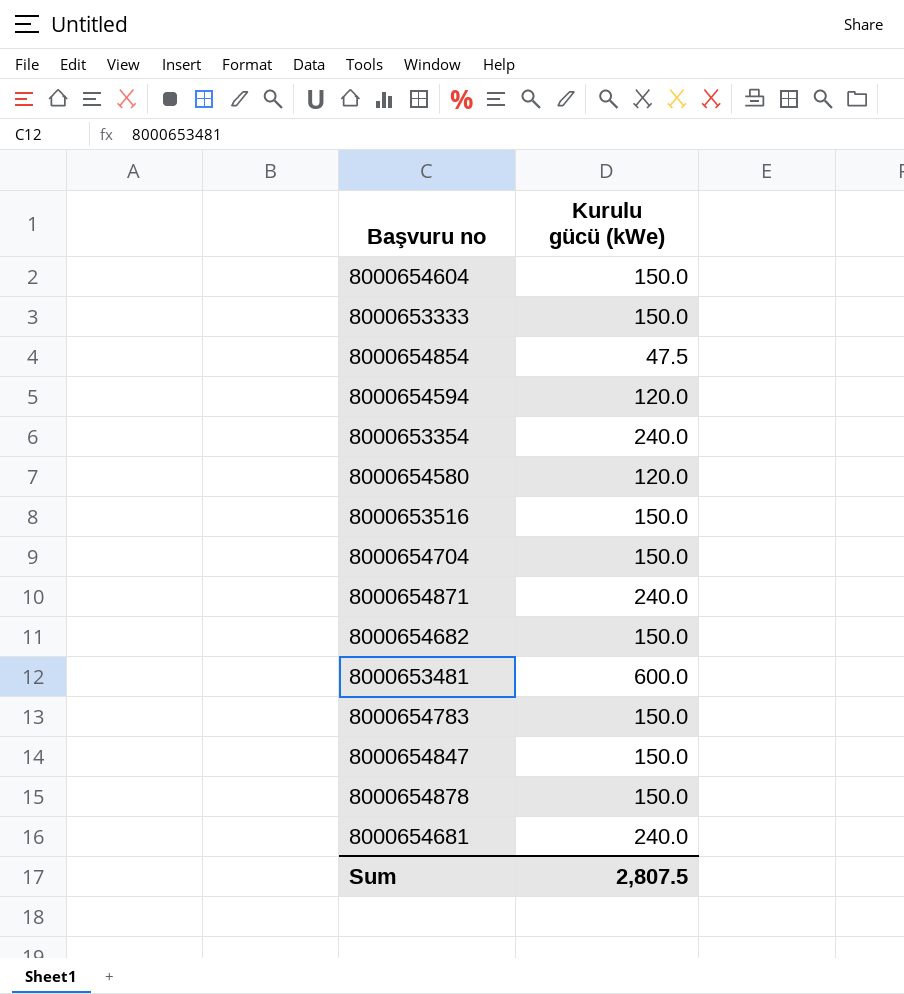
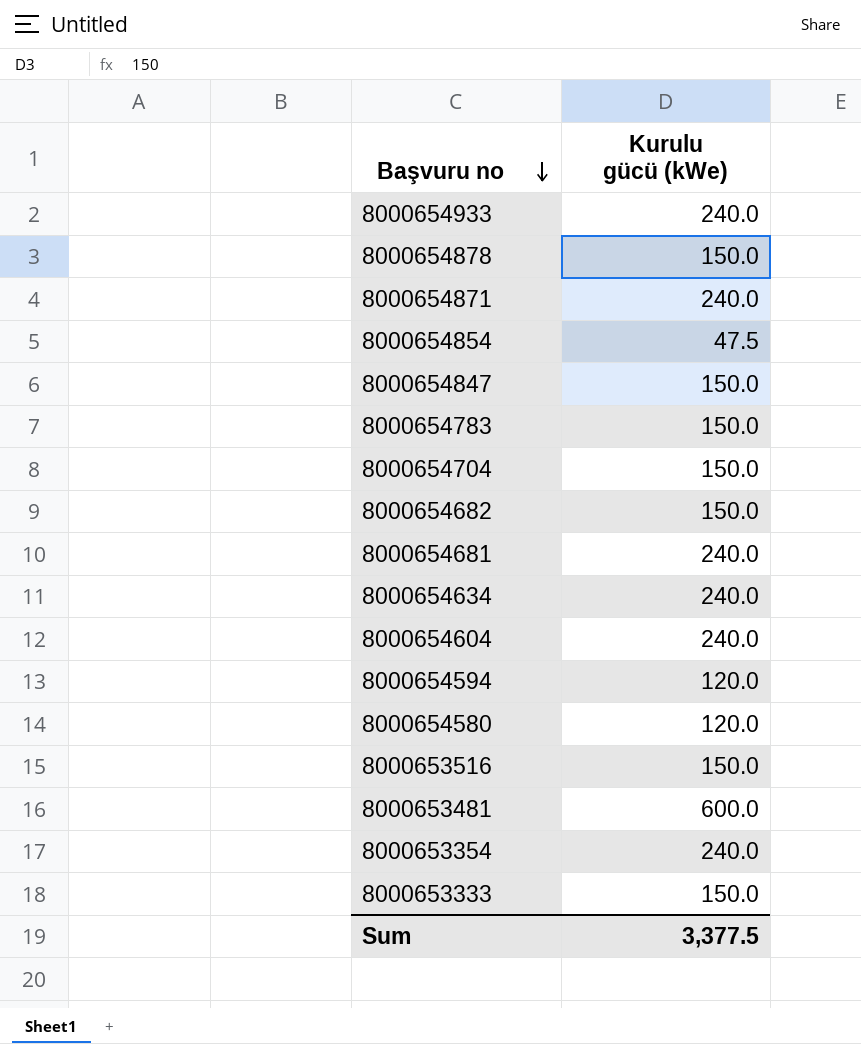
row order: none -> Başvuru no descending
row 8000654933: none -> 240.0
row 8000654634: none -> 240.0
8000654604 | Kurulu gücü (kWe): 150.0 -> 240.0
Sum | Kurulu gücü (kWe): 2,807.5 -> 3,377.5

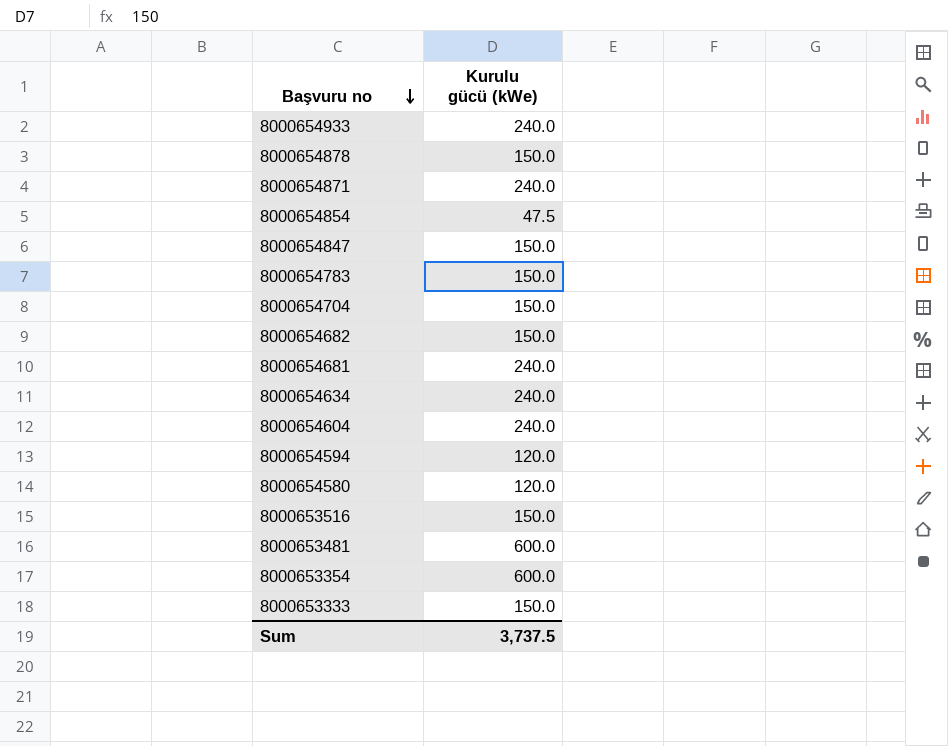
8000653354 | Kurulu gücü (kWe): 240.0 -> 600.0
Sum | Kurulu gücü (kWe): 3,377.5 -> 3,737.5

